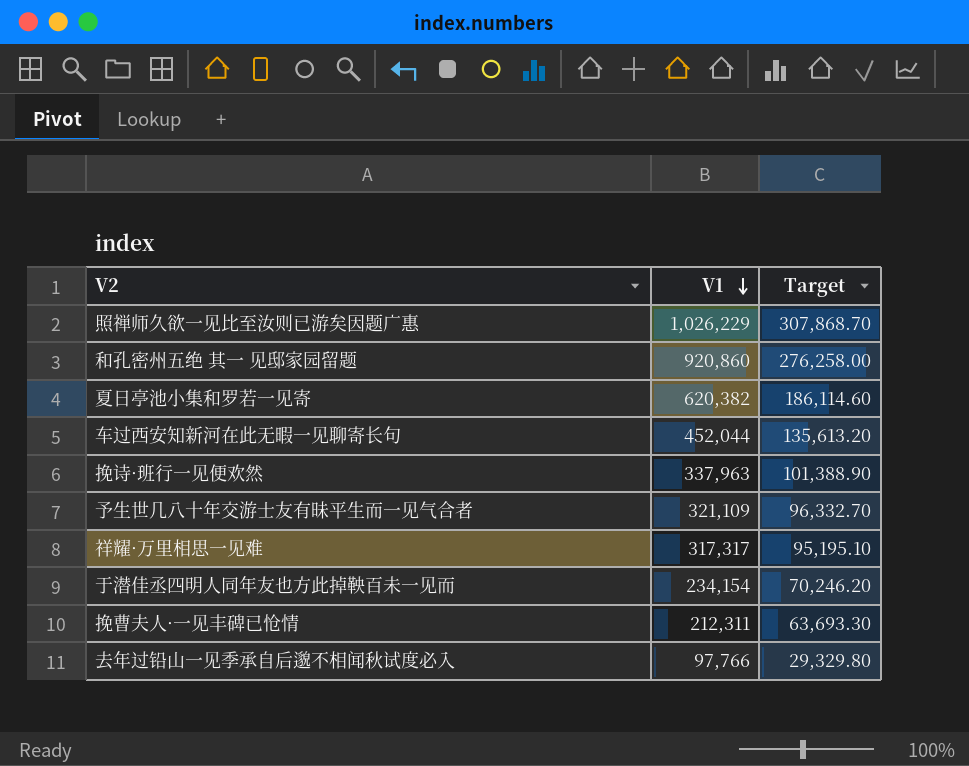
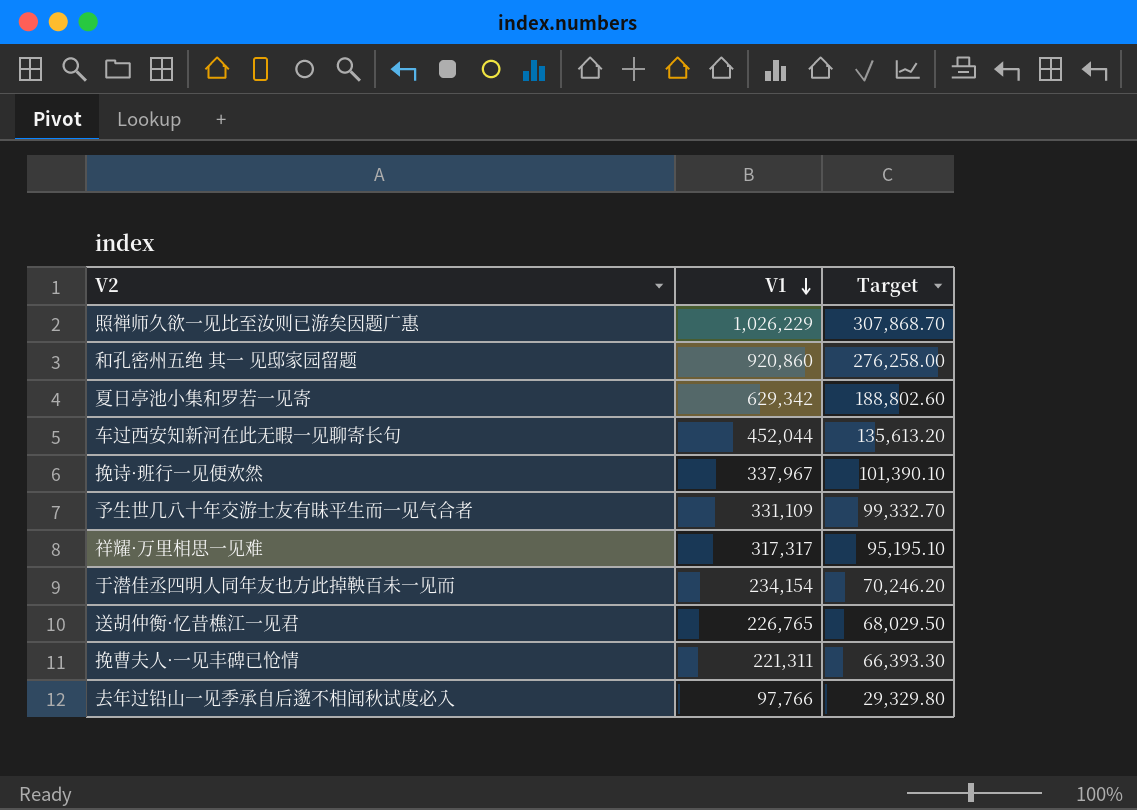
夏日亭池小集和罗若一见寄 | V1: 620,382 -> 629,342
夏日亭池小集和罗若一见寄 | Target: 186,114.60 -> 188,802.60
挽诗·班行一见便欢然 | V1: 337,963 -> 337,967
挽诗·班行一见便欢然 | Target: 101,388.90 -> 101,390.10
予生世几八十年交游士友有昧平生而一见气合者 | V1: 321,109 -> 331,109
予生世几八十年交游士友有昧平生而一见气合者 | Target: 96,332.70 -> 99,332.70
row 送胡仲衡·忆昔樵江一见君: none -> 226,765 | 68,029.50
挽曹夫人·一见丰碑已怆情 | V1: 212,311 -> 221,311
挽曹夫人·一见丰碑已怆情 | Target: 63,693.30 -> 66,393.30

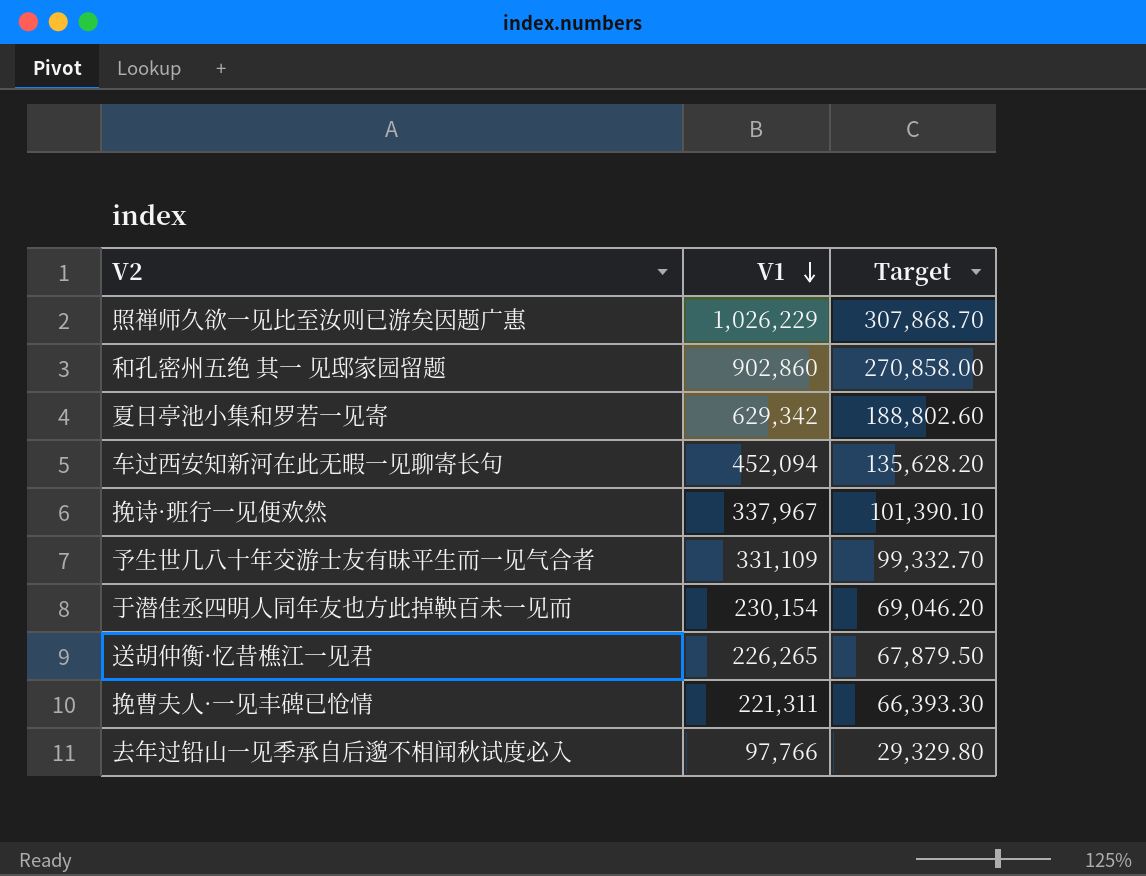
row 祥耀·万里相思一见难: 317,317 | 95,195.10 -> none
和孔密州五绝 其一 见邸家园留题 | V1: 920,860 -> 902,860
和孔密州五绝 其一 见邸家园留题 | Target: 276,258.00 -> 270,858.00
车过西安知新河在此无暇一见聊寄长句 | V1: 452,044 -> 452,094
车过西安知新河在此无暇一见聊寄长句 | Target: 135,613.20 -> 135,628.20
于潜佳丞四明人同年友也方此掉鞅百未一见而 | V1: 234,154 -> 230,154
于潜佳丞四明人同年友也方此掉鞅百未一见而 | Target: 70,246.20 -> 69,046.20
送胡仲衡·忆昔樵江一见君 | V1: 226,765 -> 226,265
送胡仲衡·忆昔樵江一见君 | Target: 68,029.50 -> 67,879.50

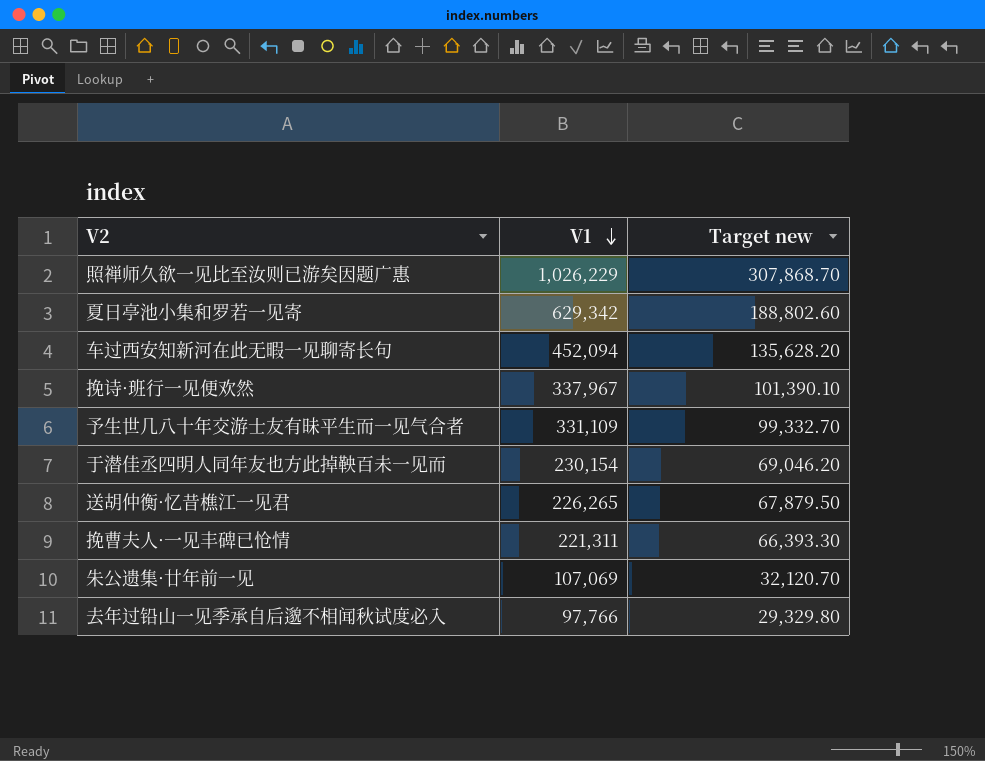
column name: Target -> Target new
row 和孔密州五绝 其一 见邸家园留题: 902,860 | 270,858.00 -> none
row 朱公遗集·廿年前一见: none -> 107,069 | 32,120.70

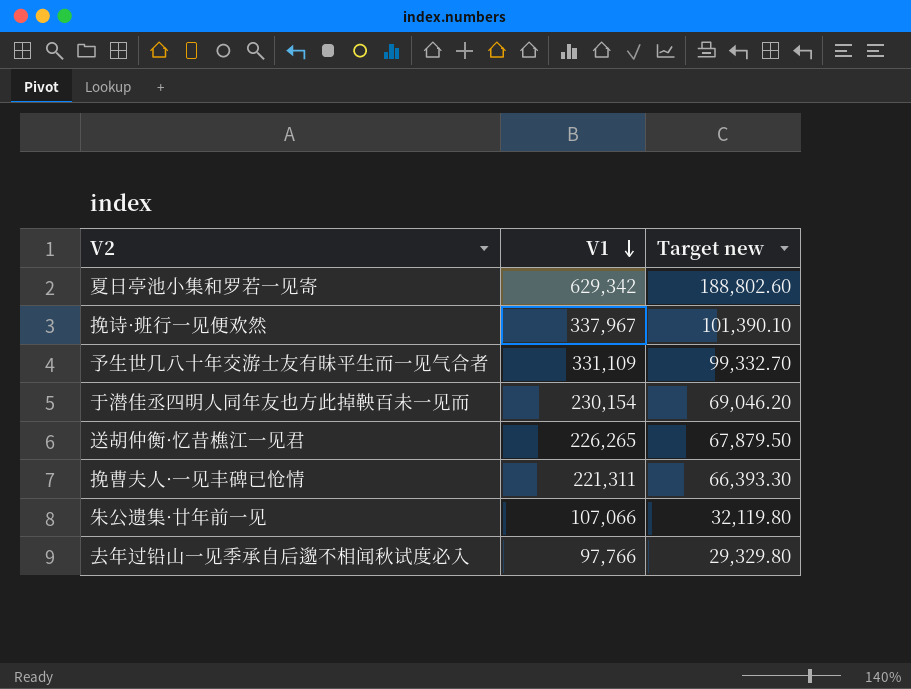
row 照禅师久欲一见比至汝则已游矣因题广惠: 1,026,229 | 307,868.70 -> none
row 车过西安知新河在此无暇一见聊寄长句: 452,094 | 135,628.20 -> none
朱公遗集·廿年前一见 | V1: 107,069 -> 107,066
朱公遗集·廿年前一见 | Target new: 32,120.70 -> 32,119.80

